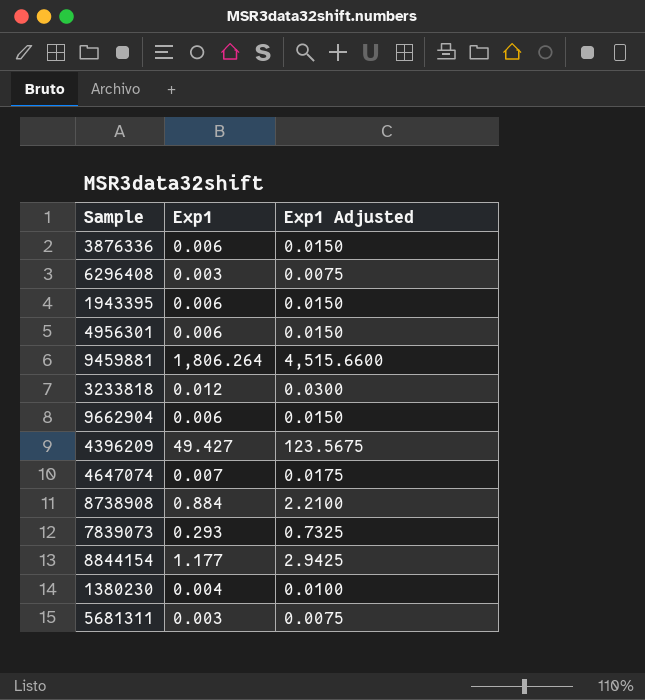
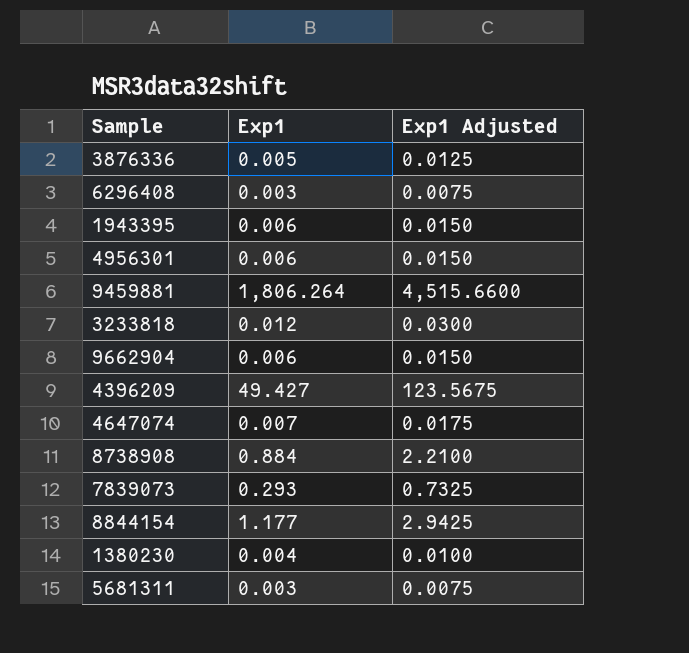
3876336 | Exp1: 0.006 -> 0.005
3876336 | Exp1 Adjusted: 0.0150 -> 0.0125

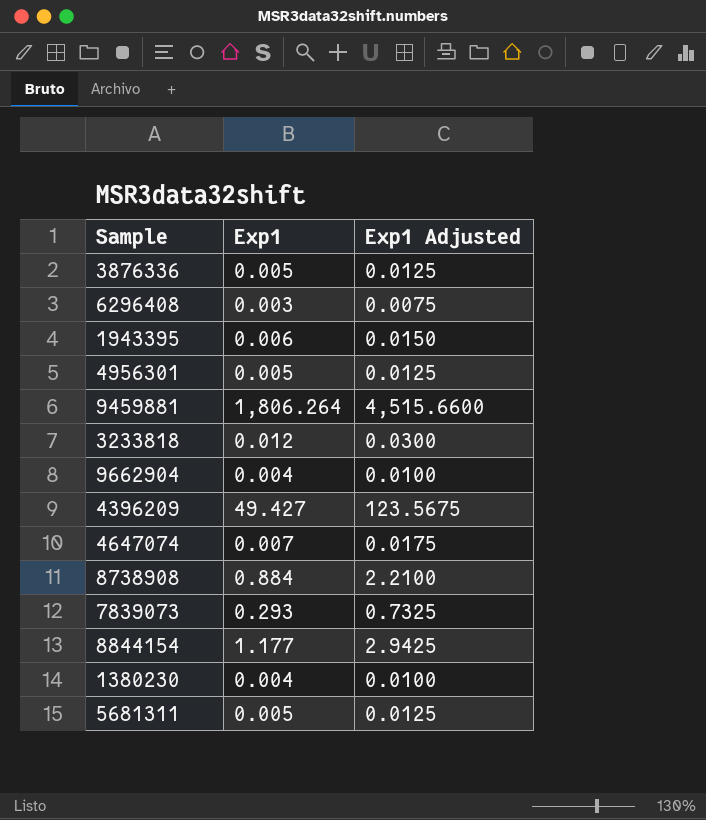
4956301 | Exp1: 0.006 -> 0.005
4956301 | Exp1 Adjusted: 0.0150 -> 0.0125
9662904 | Exp1: 0.006 -> 0.004
9662904 | Exp1 Adjusted: 0.0150 -> 0.0100
5681311 | Exp1: 0.003 -> 0.005
5681311 | Exp1 Adjusted: 0.0075 -> 0.0125

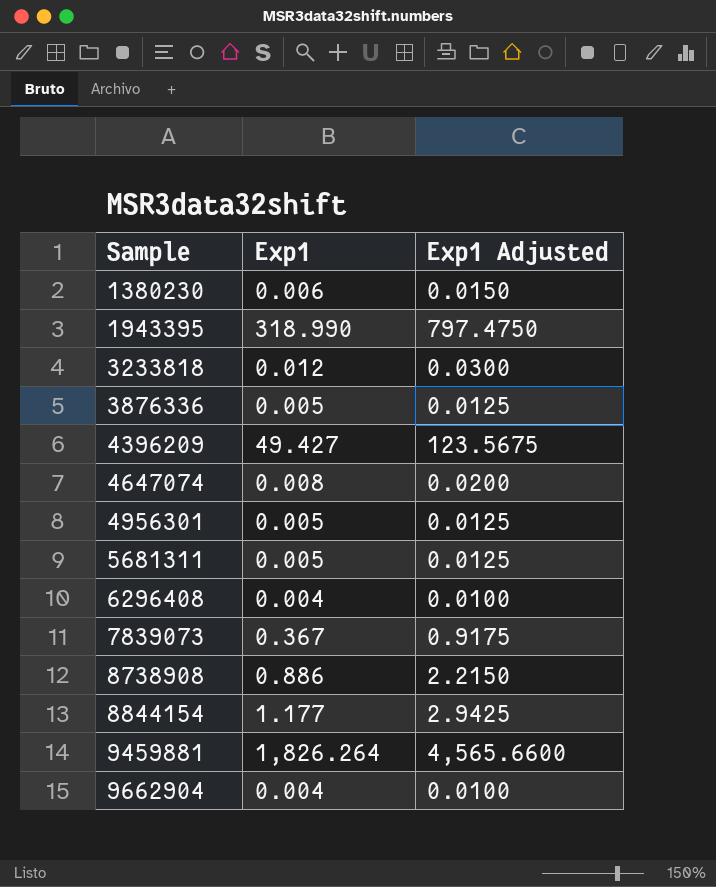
row order: none -> Sample ascending
1380230 | Exp1: 0.004 -> 0.006
1380230 | Exp1 Adjusted: 0.0100 -> 0.0150
1943395 | Exp1: 0.006 -> 318.990
1943395 | Exp1 Adjusted: 0.0150 -> 797.4750
4647074 | Exp1: 0.007 -> 0.008
4647074 | Exp1 Adjusted: 0.0175 -> 0.0200
6296408 | Exp1: 0.003 -> 0.004
6296408 | Exp1 Adjusted: 0.0075 -> 0.0100
7839073 | Exp1: 0.293 -> 0.367
7839073 | Exp1 Adjusted: 0.7325 -> 0.9175
8738908 | Exp1: 0.884 -> 0.886
8738908 | Exp1 Adjusted: 2.2100 -> 2.2150
9459881 | Exp1: 1,806.264 -> 1,826.264
9459881 | Exp1 Adjusted: 4,515.6600 -> 4,565.6600

